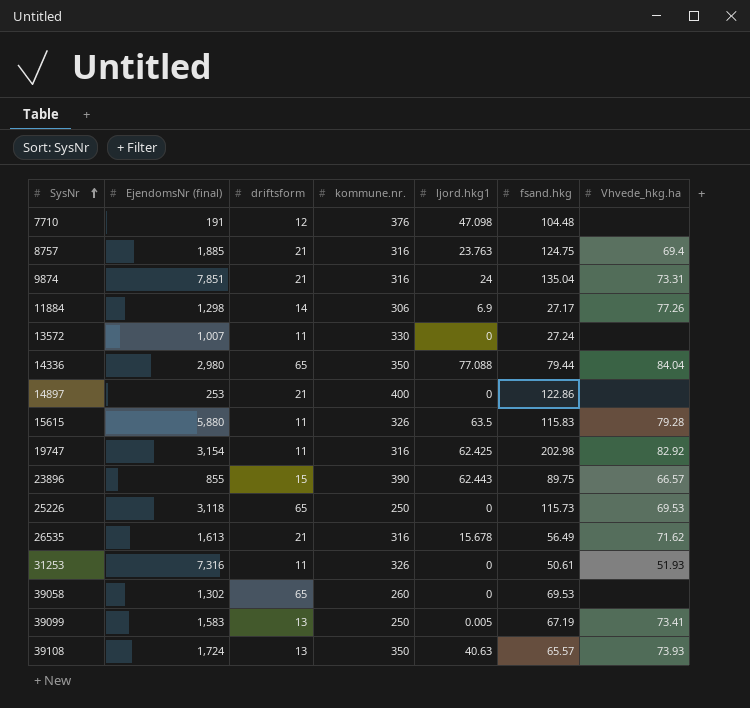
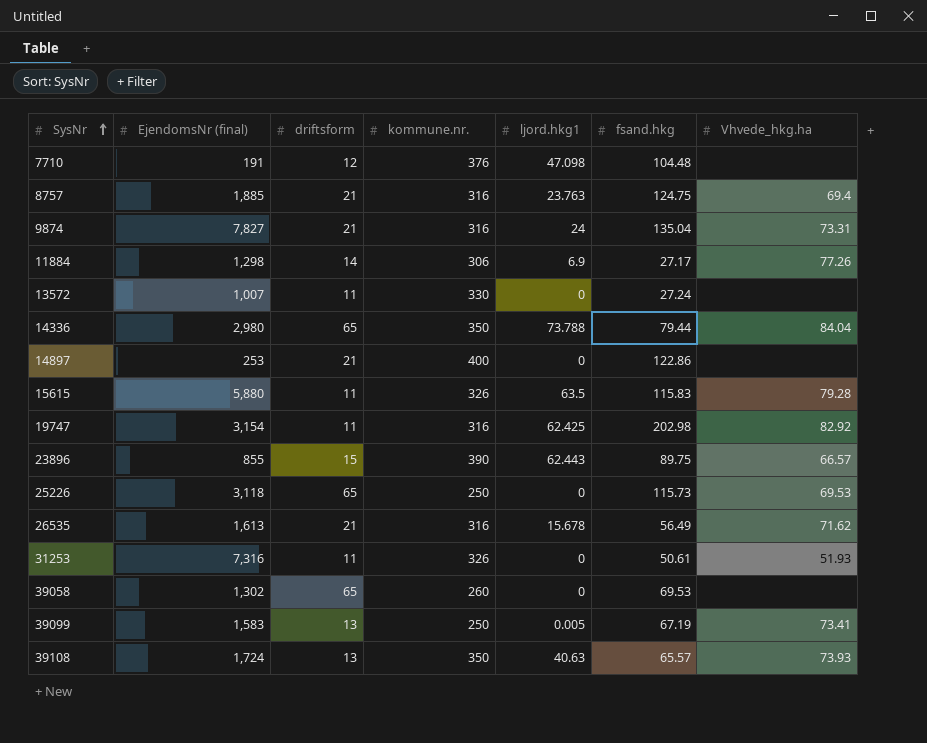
9874 | EjendomsNr (final): 7,851 -> 7,827
14336 | ljord.hkg1: 77.088 -> 73.788

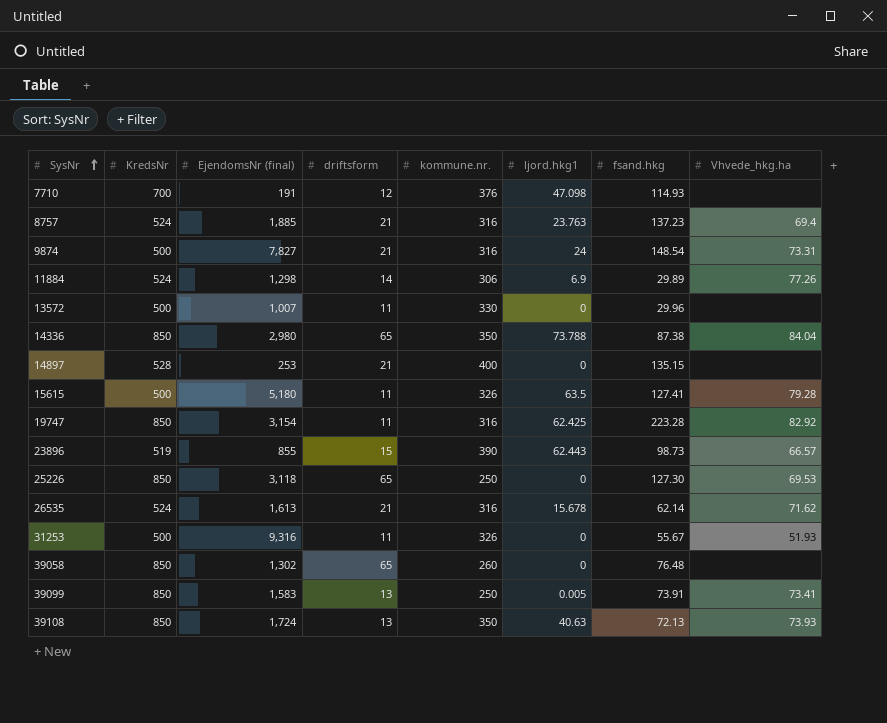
column KredsNr | position: none -> 2
7710 | fsand.hkg: 104.48 -> 114.93
8757 | fsand.hkg: 124.75 -> 137.23
9874 | fsand.hkg: 135.04 -> 148.54
11884 | fsand.hkg: 27.17 -> 29.89
13572 | fsand.hkg: 27.24 -> 29.96
14336 | fsand.hkg: 79.44 -> 87.38
14897 | fsand.hkg: 122.86 -> 135.15
15615 | EjendomsNr (final): 5,880 -> 5,180
15615 | fsand.hkg: 115.83 -> 127.41
19747 | fsand.hkg: 202.98 -> 223.28
23896 | fsand.hkg: 89.75 -> 98.73
25226 | fsand.hkg: 115.73 -> 127.30
26535 | fsand.hkg: 56.49 -> 62.14
31253 | EjendomsNr (final): 7,316 -> 9,316
31253 | fsand.hkg: 50.61 -> 55.67
39058 | fsand.hkg: 69.53 -> 76.48
39099 | fsand.hkg: 67.19 -> 73.91
39108 | fsand.hkg: 65.57 -> 72.13

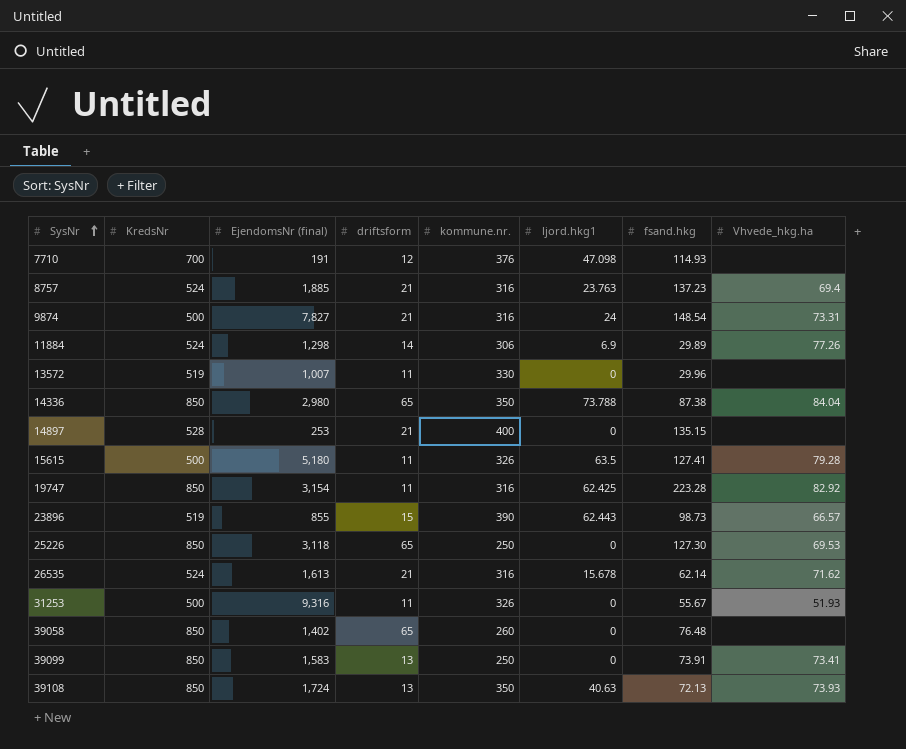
13572 | KredsNr: 500 -> 519
39058 | EjendomsNr (final): 1,302 -> 1,402
39099 | ljord.hkg1: 0.005 -> 0

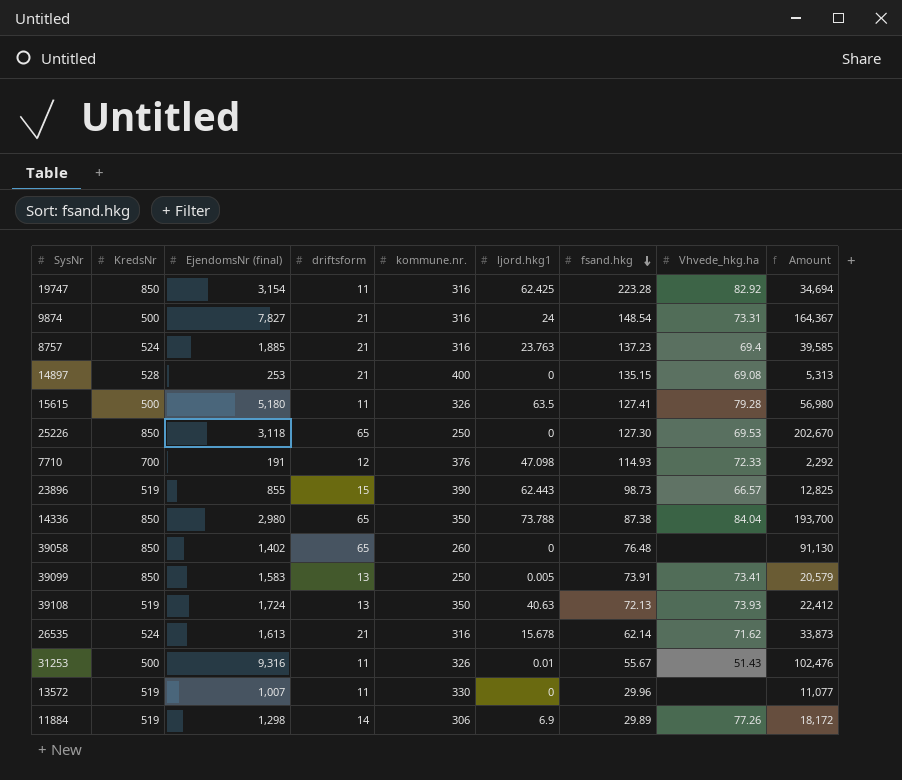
row order: SysNr ascending -> fsand.hkg descending
column Amount | formula: none -> [EjendomsNr (final)] * [driftsform]
14897 | Vhvede_hkg.ha: none -> 69.08
7710 | Vhvede_hkg.ha: none -> 72.33
39099 | ljord.hkg1: 0 -> 0.005
39108 | KredsNr: 850 -> 519
31253 | ljord.hkg1: 0 -> 0.01
31253 | Vhvede_hkg.ha: 51.93 -> 51.43
11884 | KredsNr: 524 -> 519

